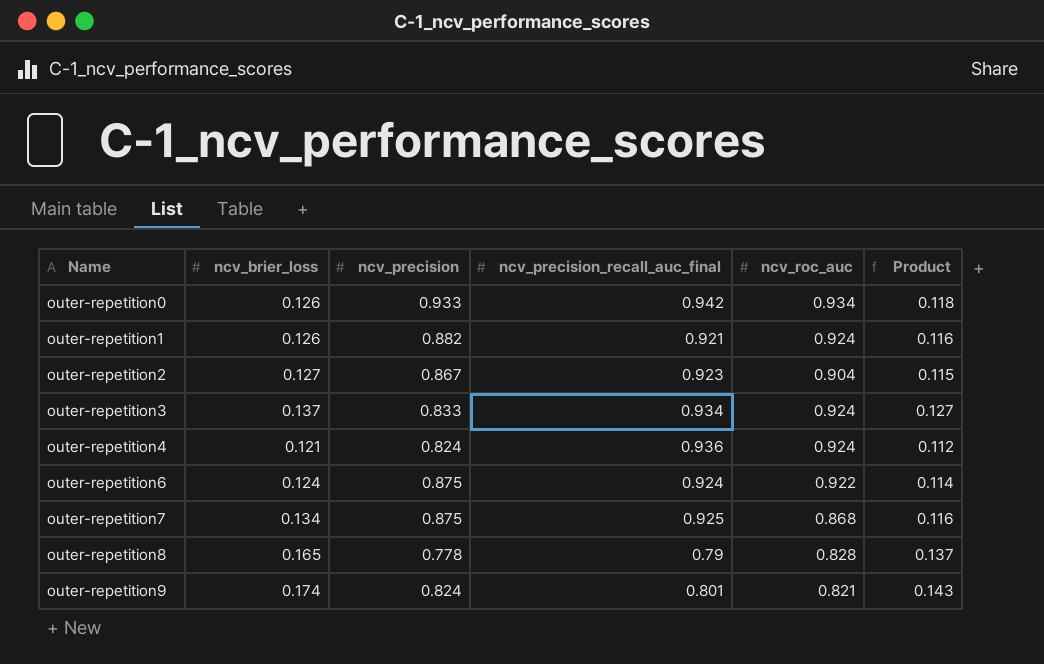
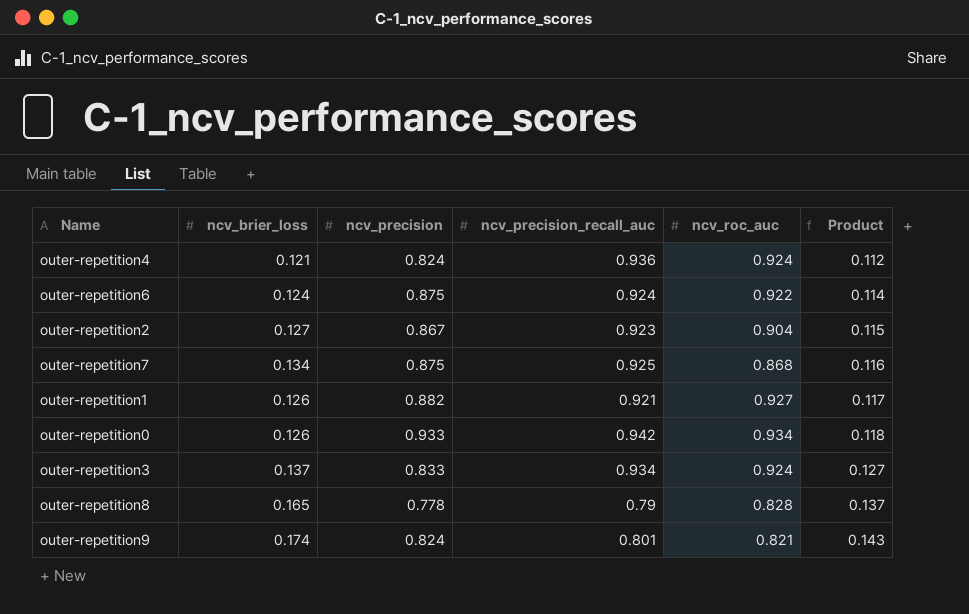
row order: Name ascending -> Product ascending
column name: ncv_precision_recall_auc_final -> ncv_precision_recall_auc
outer-repetition1 | ncv_roc_auc: 0.924 -> 0.927
outer-repetition1 | Product: 0.116 -> 0.117

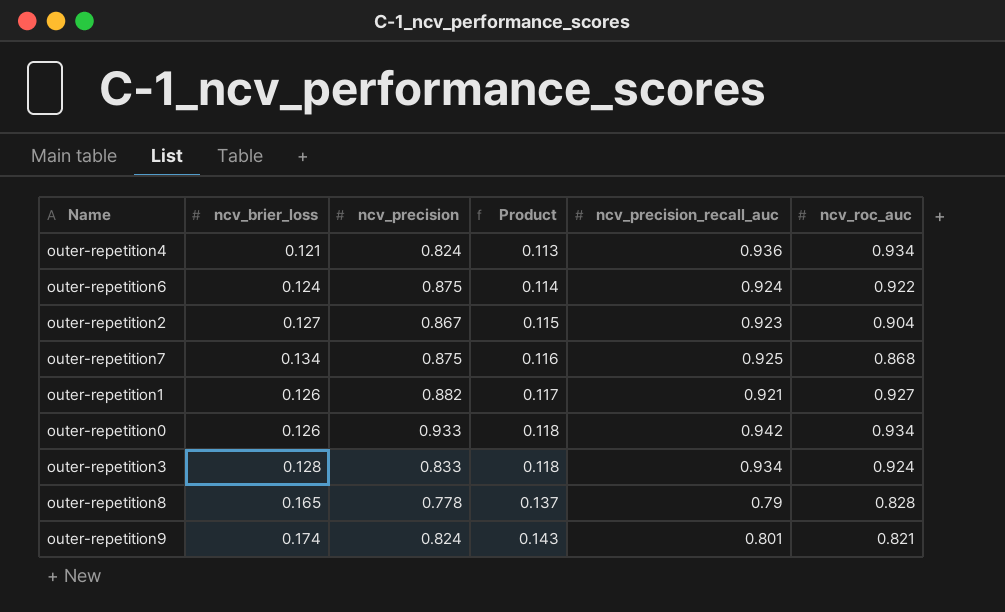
column Product | position: 6 -> 4
outer-repetition4 | Product: 0.112 -> 0.113
outer-repetition4 | ncv_roc_auc: 0.924 -> 0.934
outer-repetition3 | ncv_brier_loss: 0.137 -> 0.128
outer-repetition3 | Product: 0.127 -> 0.118

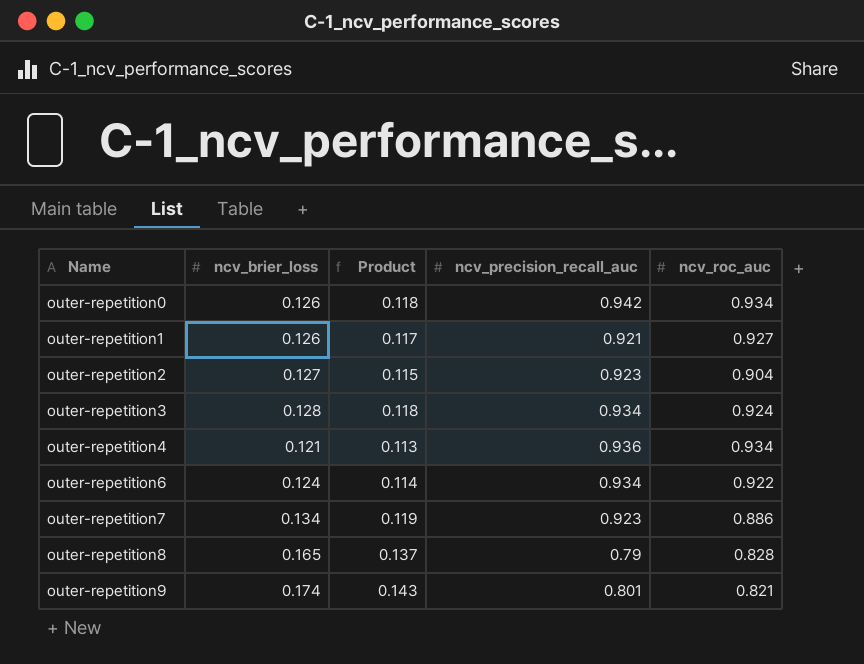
row order: Product ascending -> Name ascending
column ncv_precision | position: 3 -> none
outer-repetition6 | ncv_precision_recall_auc: 0.924 -> 0.934
outer-repetition7 | Product: 0.116 -> 0.119
outer-repetition7 | ncv_precision_recall_auc: 0.925 -> 0.923
outer-repetition7 | ncv_roc_auc: 0.868 -> 0.886

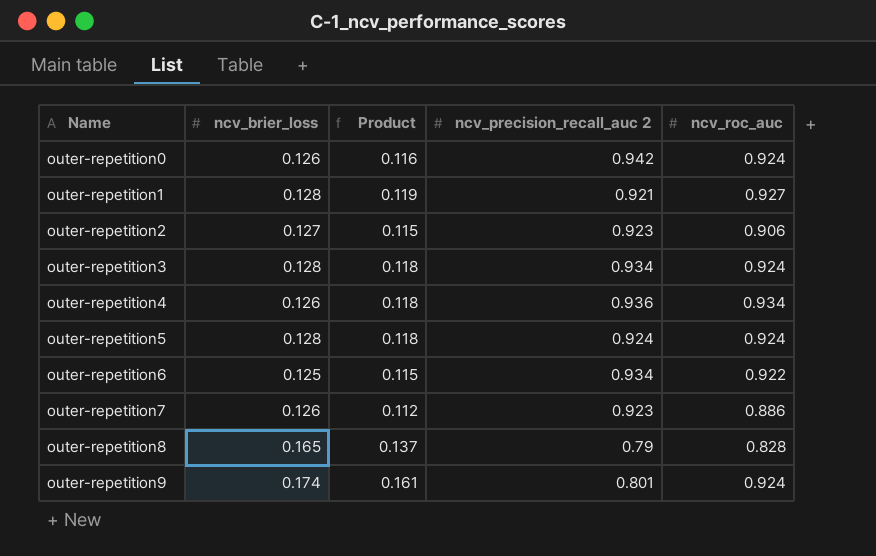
column name: ncv_precision_recall_auc -> ncv_precision_recall_auc 2
outer-repetition0 | Product: 0.118 -> 0.116
outer-repetition0 | ncv_roc_auc: 0.934 -> 0.924
outer-repetition1 | ncv_brier_loss: 0.126 -> 0.128
outer-repetition1 | Product: 0.117 -> 0.119
outer-repetition2 | ncv_roc_auc: 0.904 -> 0.906
outer-repetition4 | ncv_brier_loss: 0.121 -> 0.126
outer-repetition4 | Product: 0.113 -> 0.118
row outer-repetition5: none -> 0.128 | 0.118 | 0.924 | 0.924
outer-repetition6 | ncv_brier_loss: 0.124 -> 0.125
outer-repetition6 | Product: 0.114 -> 0.115
outer-repetition7 | ncv_brier_loss: 0.134 -> 0.126
outer-repetition7 | Product: 0.119 -> 0.112
outer-repetition9 | Product: 0.143 -> 0.161
outer-repetition9 | ncv_roc_auc: 0.821 -> 0.924

